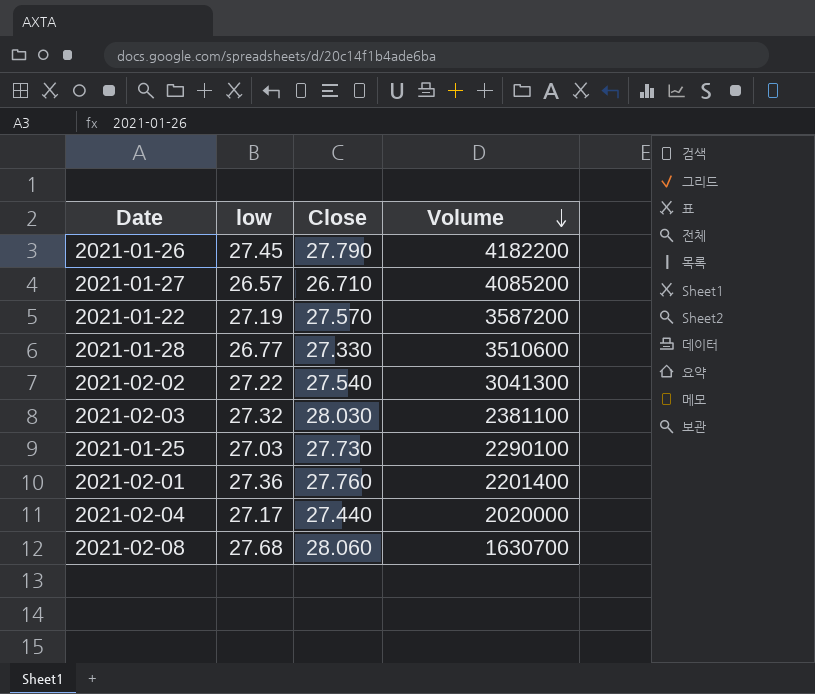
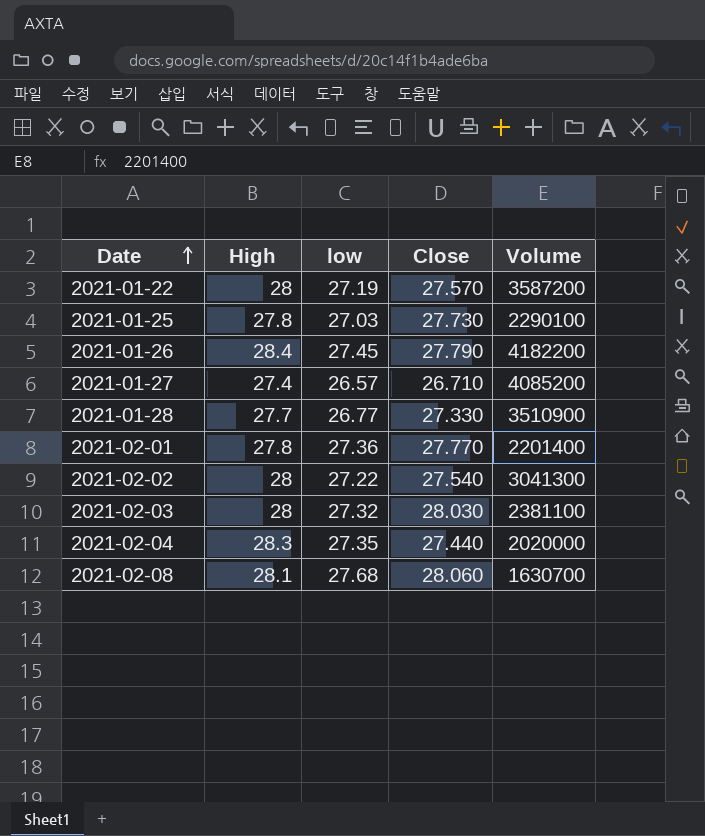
row order: Volume descending -> Date ascending
column High | position: none -> 2
2021-01-28 | Volume: 3510600 -> 3510900
2021-02-01 | Close: 27.760 -> 27.770
2021-02-04 | low: 27.17 -> 27.35

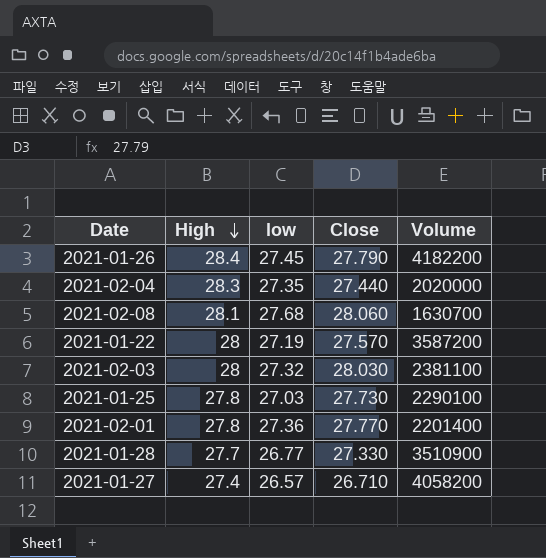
row order: Date ascending -> High descending
row 2021-02-02: 28 | 27.22 | 27.540 | 3041300 -> none
2021-01-27 | Volume: 4085200 -> 4058200

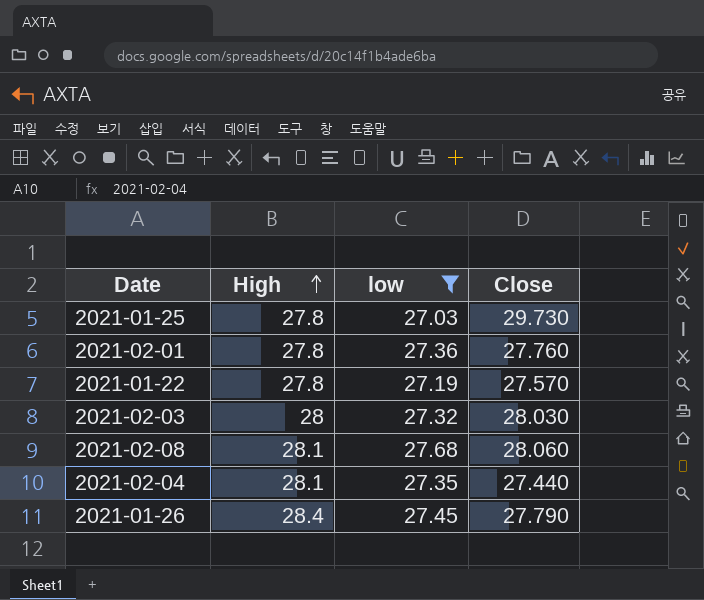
filter: none -> low >= 27.03
row order: High descending -> High ascending
column Volume | position: 5 -> none
2021-01-25 | Close: 27.730 -> 29.730
2021-02-01 | Close: 27.770 -> 27.760
2021-01-22 | High: 28 -> 27.8
2021-02-04 | High: 28.3 -> 28.1

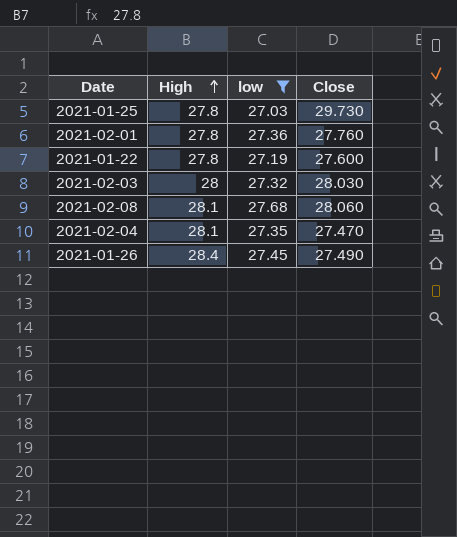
2021-01-22 | Close: 27.570 -> 27.600
2021-02-04 | Close: 27.440 -> 27.470
2021-01-26 | Close: 27.790 -> 27.490

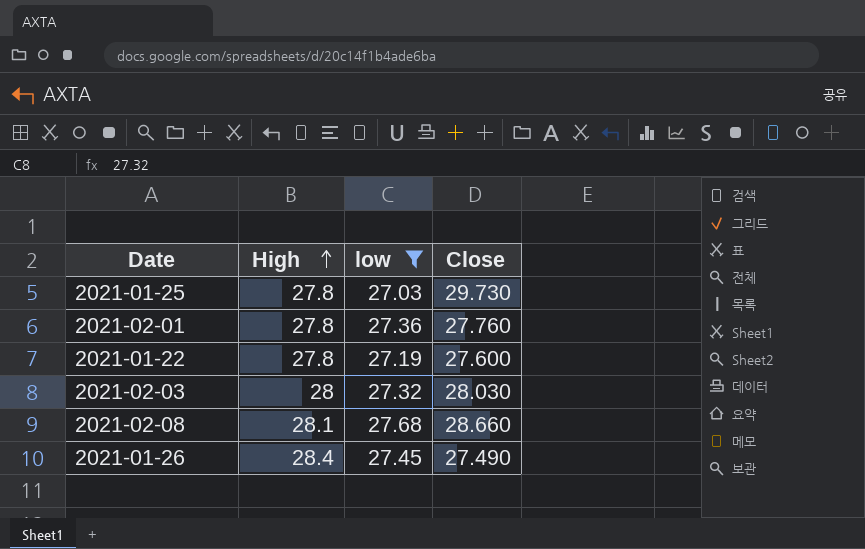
row 2021-02-04: 28.1 | 27.35 | 27.470 -> none
2021-02-08 | Close: 28.060 -> 28.660

